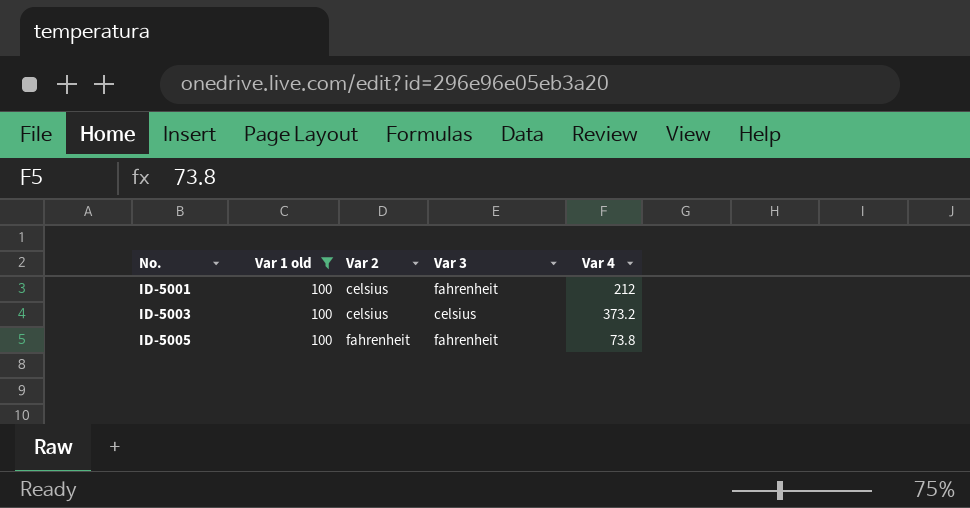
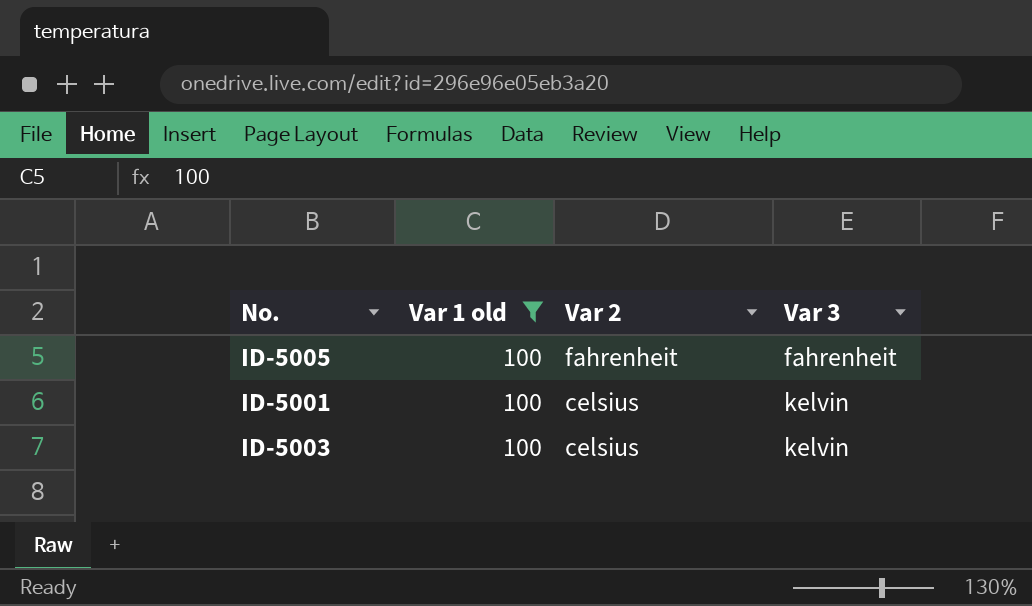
row order: No. ascending -> Var 2 descending
column Var 4 | position: 5 -> none
ID-5001 | Var 3: fahrenheit -> kelvin
ID-5003 | Var 3: celsius -> kelvin

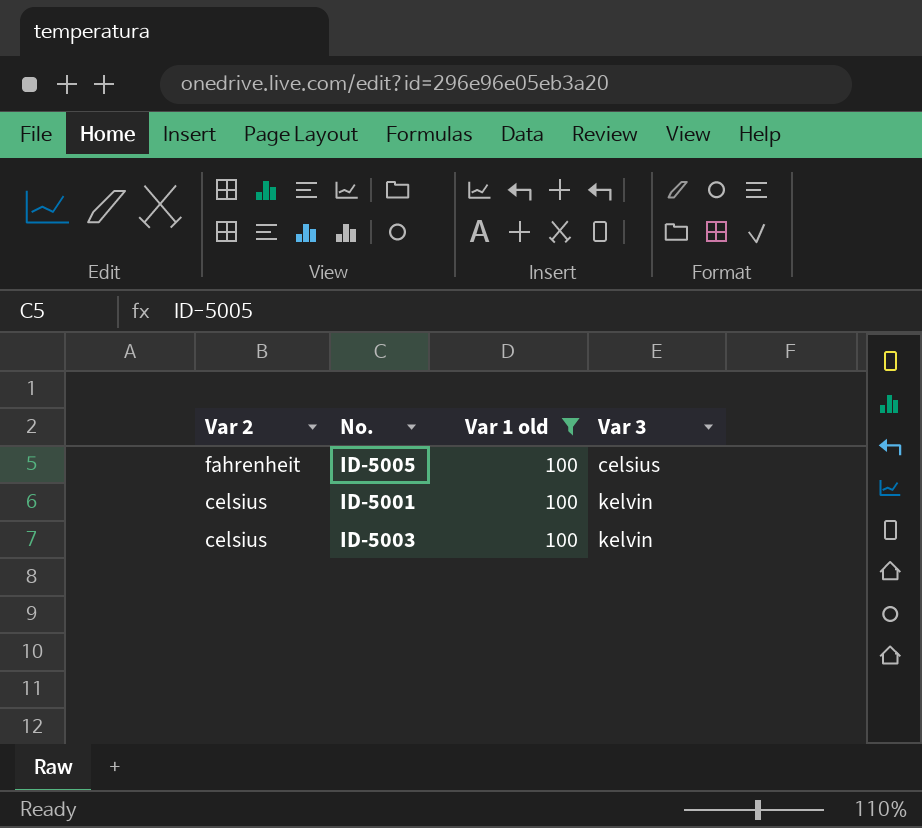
column Var 2 | position: 3 -> 1
ID-5005 | Var 3: fahrenheit -> celsius

